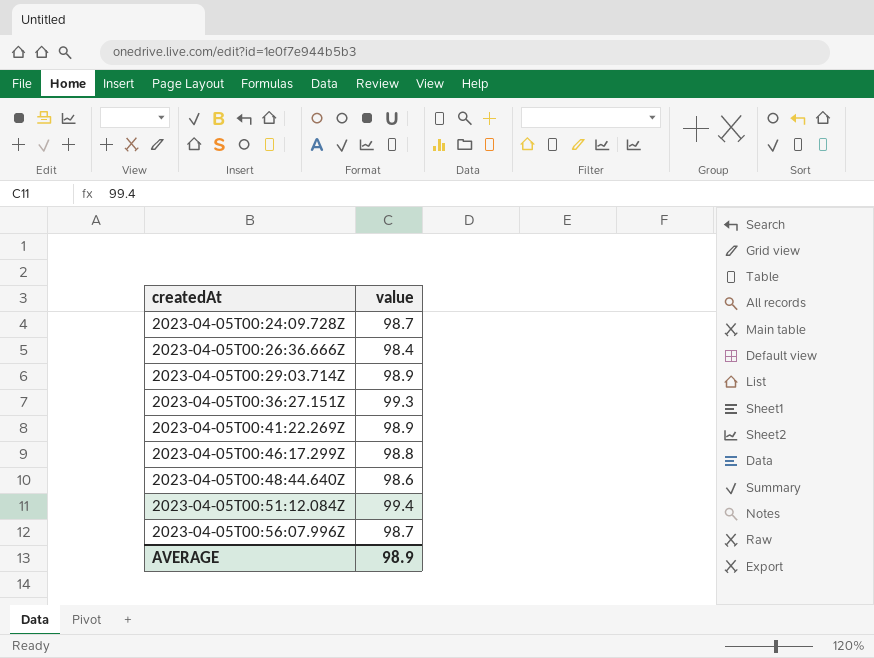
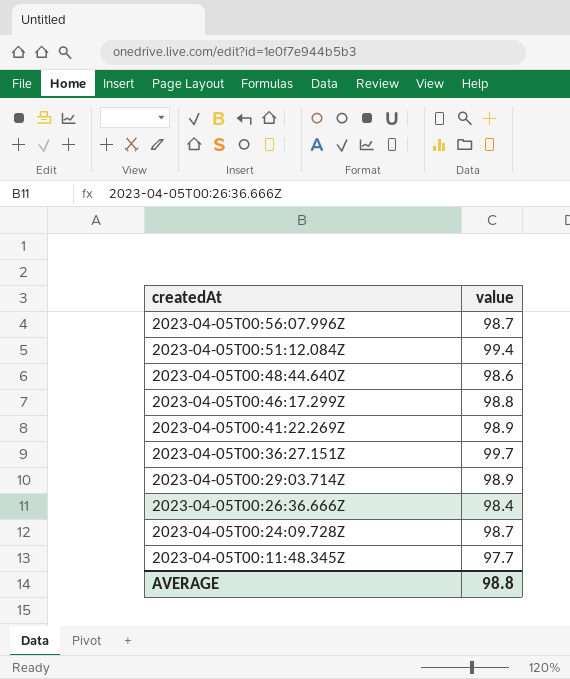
row order: createdAt ascending -> createdAt descending
2023-04-05T00:36:27.151Z | value: 99.3 -> 99.7
row 2023-04-05T00:11:48.345Z: none -> 97.7
AVERAGE | value: 98.9 -> 98.8

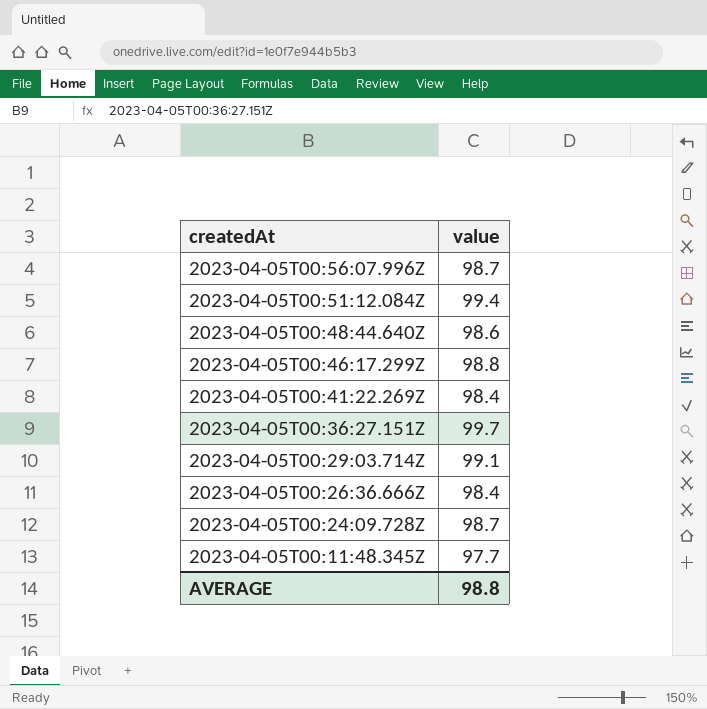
2023-04-05T00:41:22.269Z | value: 98.9 -> 98.4
2023-04-05T00:29:03.714Z | value: 98.9 -> 99.1

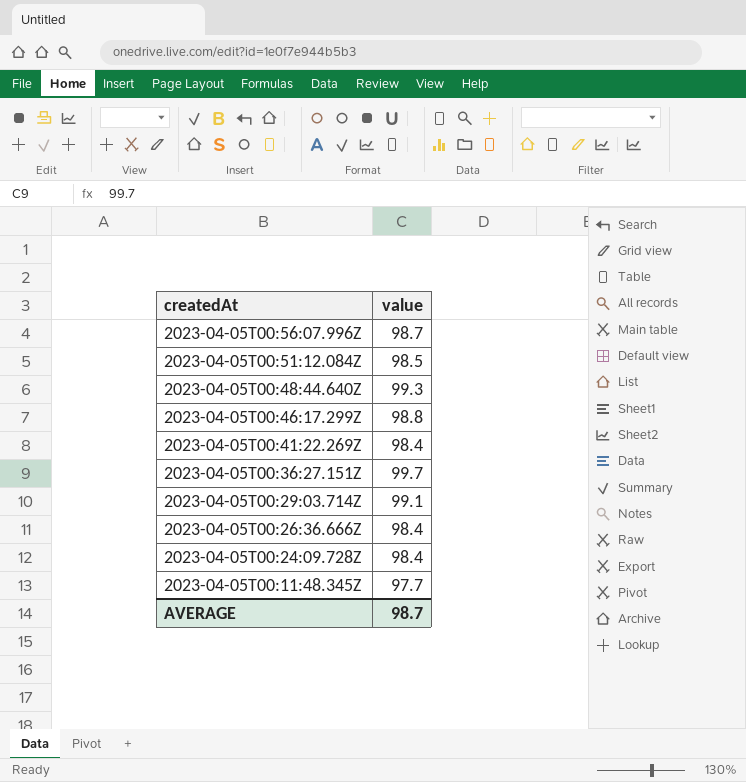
2023-04-05T00:51:12.084Z | value: 99.4 -> 98.5
2023-04-05T00:48:44.640Z | value: 98.6 -> 99.3
2023-04-05T00:24:09.728Z | value: 98.7 -> 98.4
AVERAGE | value: 98.8 -> 98.7

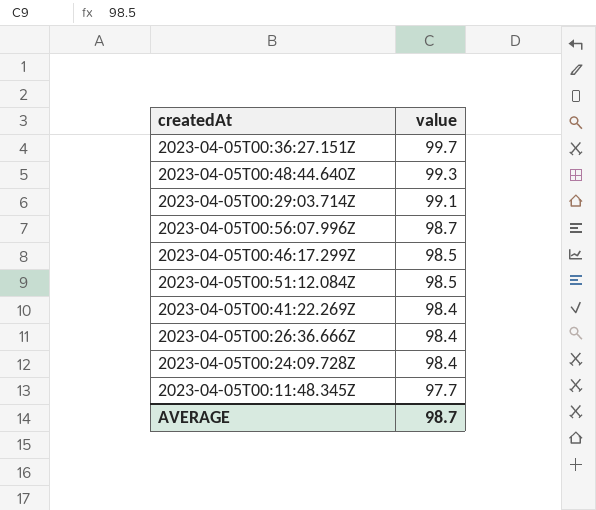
row order: createdAt descending -> value descending
2023-04-05T00:46:17.299Z | value: 98.8 -> 98.5

